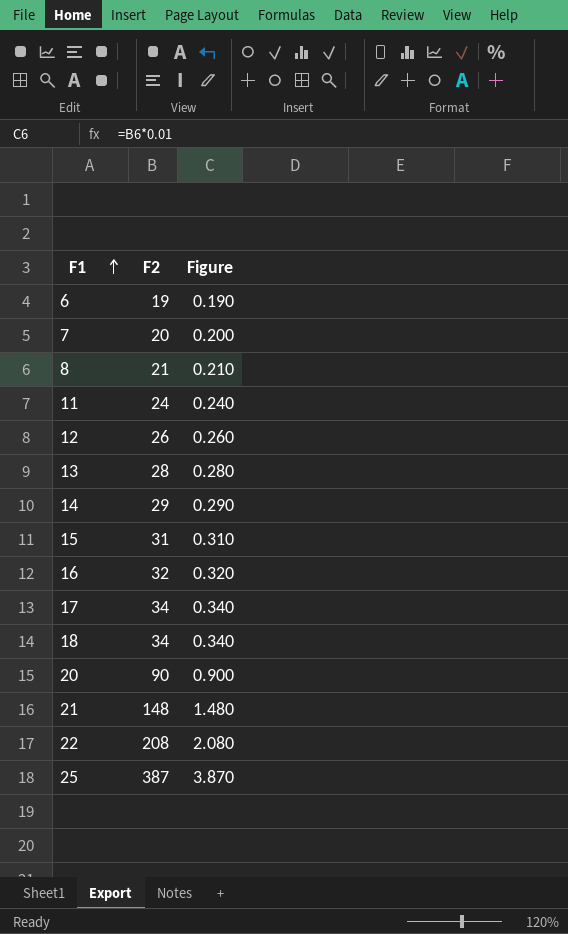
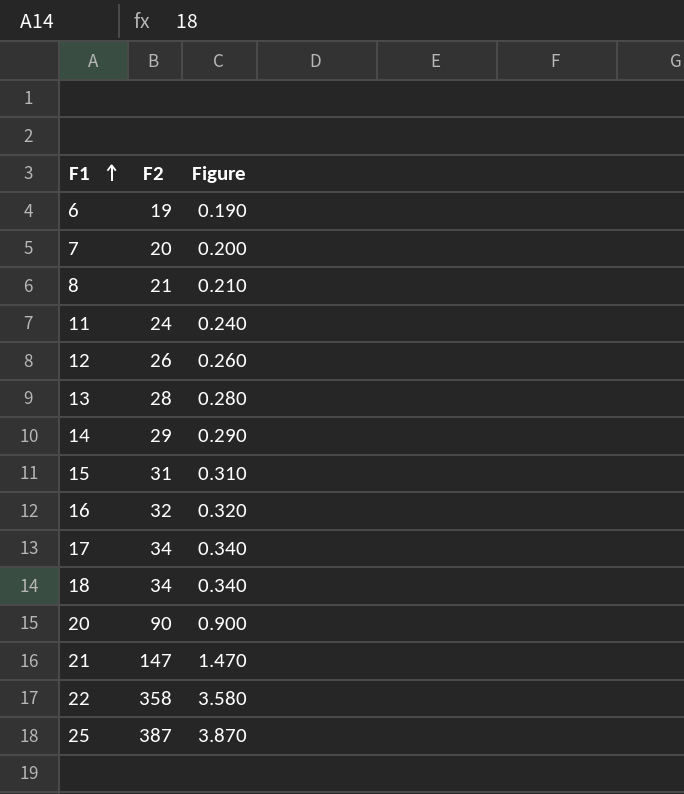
21 | F2: 148 -> 147
21 | Figure: 1.480 -> 1.470
22 | F2: 208 -> 358
22 | Figure: 2.080 -> 3.580

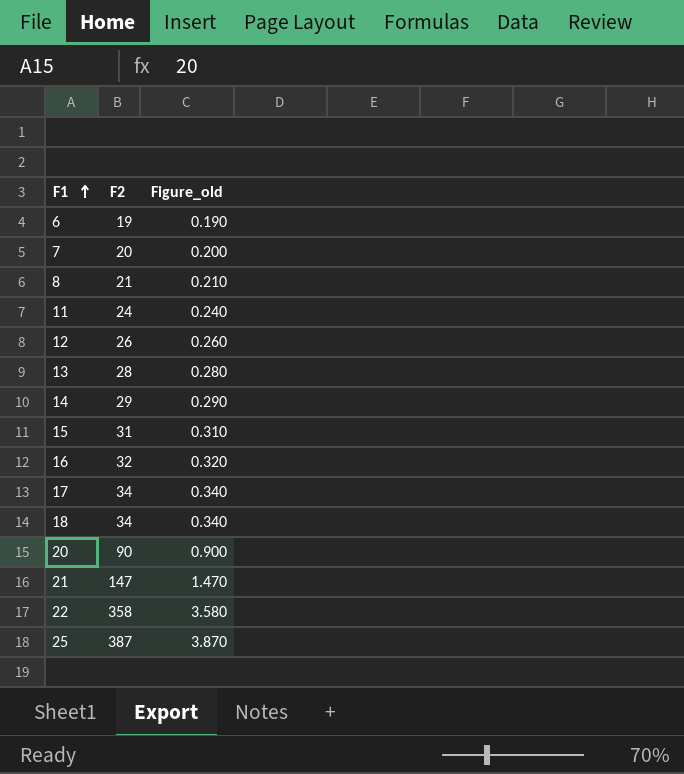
column name: Figure -> Figure_old

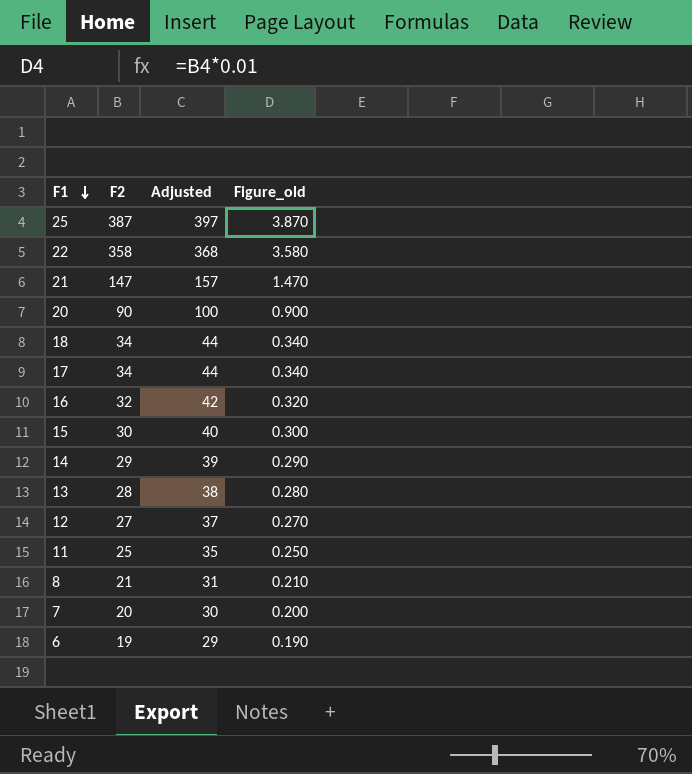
row order: F1 ascending -> F1 descending
column Adjusted | formula: none -> [F2] + 10
15 | F2: 31 -> 30
15 | Figure_old: 0.310 -> 0.300
12 | F2: 26 -> 27
12 | Figure_old: 0.260 -> 0.270
11 | F2: 24 -> 25
11 | Figure_old: 0.240 -> 0.250

